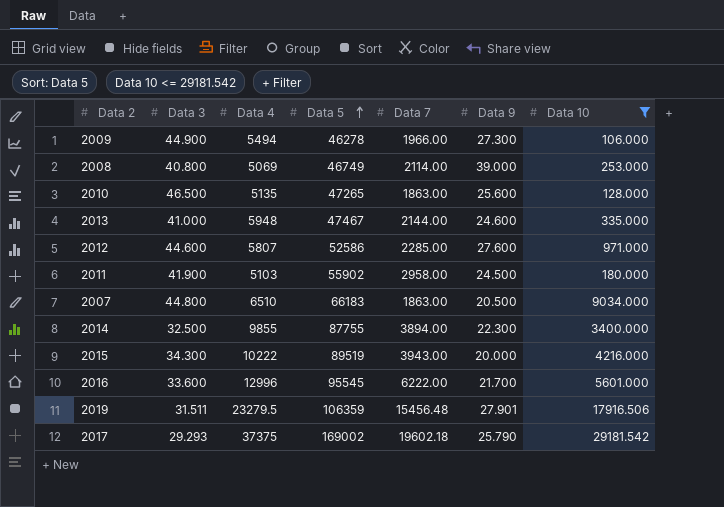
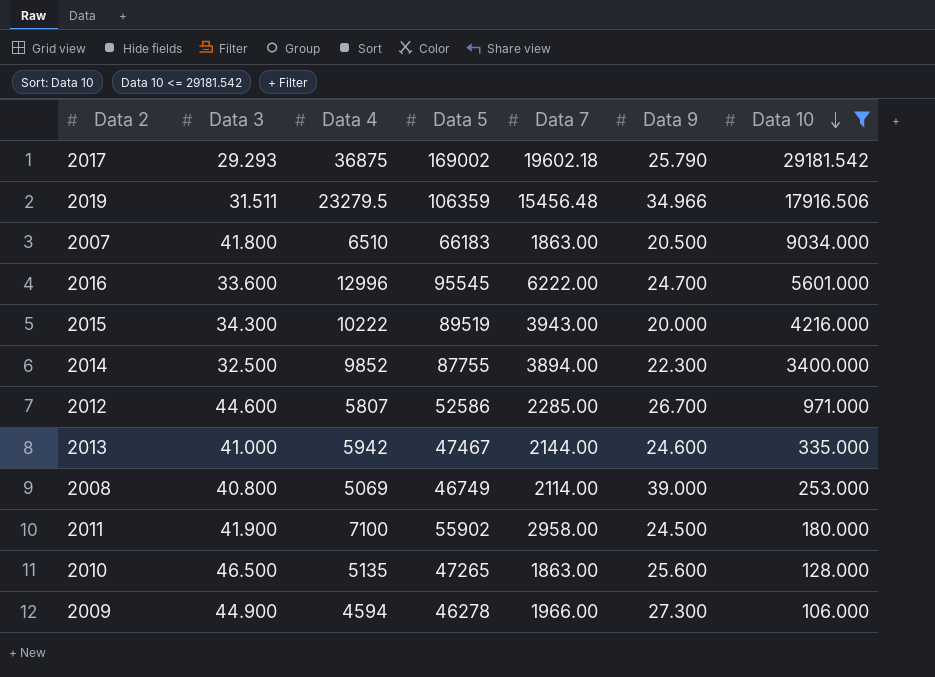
row order: Data 5 ascending -> Data 10 descending
2017 | Data 4: 37375 -> 36875
2019 | Data 9: 27.901 -> 34.966
2007 | Data 3: 44.800 -> 41.800
2016 | Data 9: 21.700 -> 24.700
2014 | Data 4: 9855 -> 9852
2012 | Data 9: 27.600 -> 26.700
2013 | Data 4: 5948 -> 5942
2011 | Data 4: 5103 -> 7100
2009 | Data 4: 5494 -> 4594

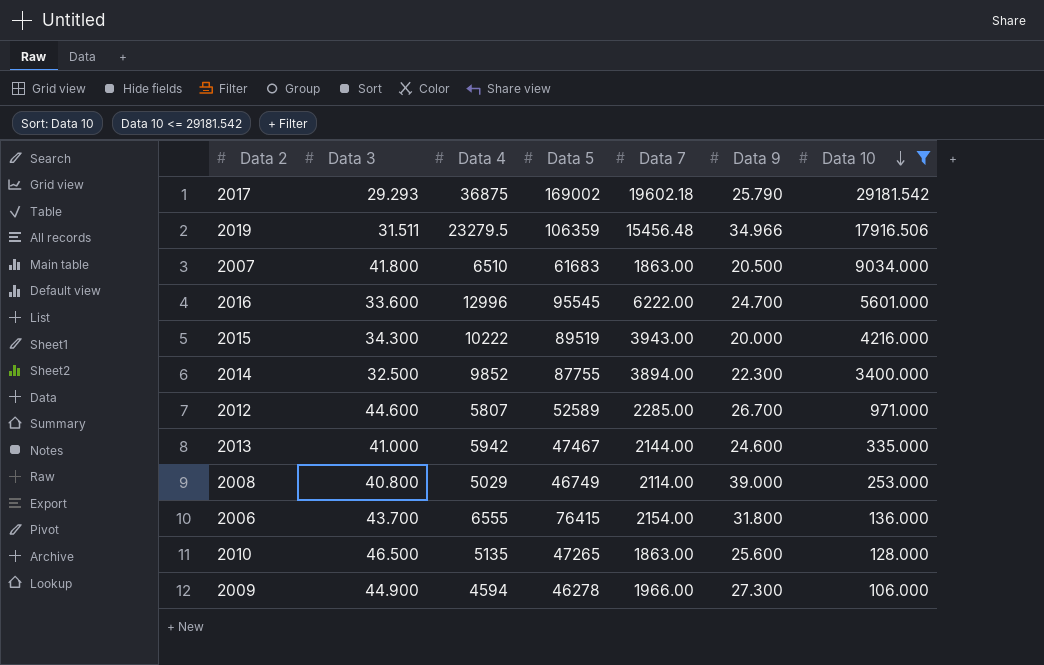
row 2011: 41.900 | 7100 | 55902 | 2958.00 | 24.500 | 180.000 -> none
2007 | Data 5: 66183 -> 61683
2012 | Data 5: 52586 -> 52589
2008 | Data 4: 5069 -> 5029
row 2006: none -> 43.700 | 6555 | 76415 | 2154.00 | 31.800 | 136.000

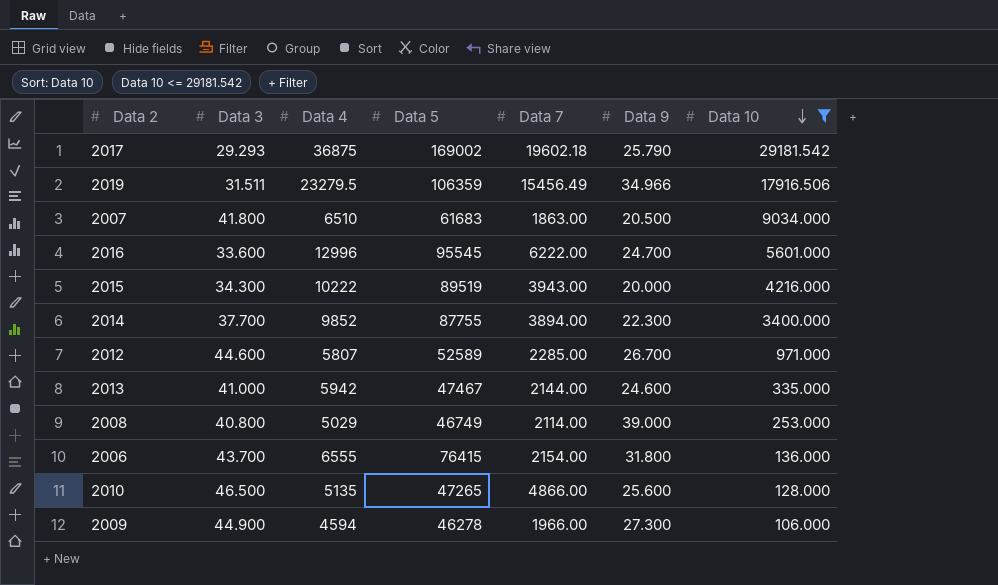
2019 | Data 7: 15456.48 -> 15456.49
2014 | Data 3: 32.500 -> 37.700
2010 | Data 7: 1863.00 -> 4866.00

